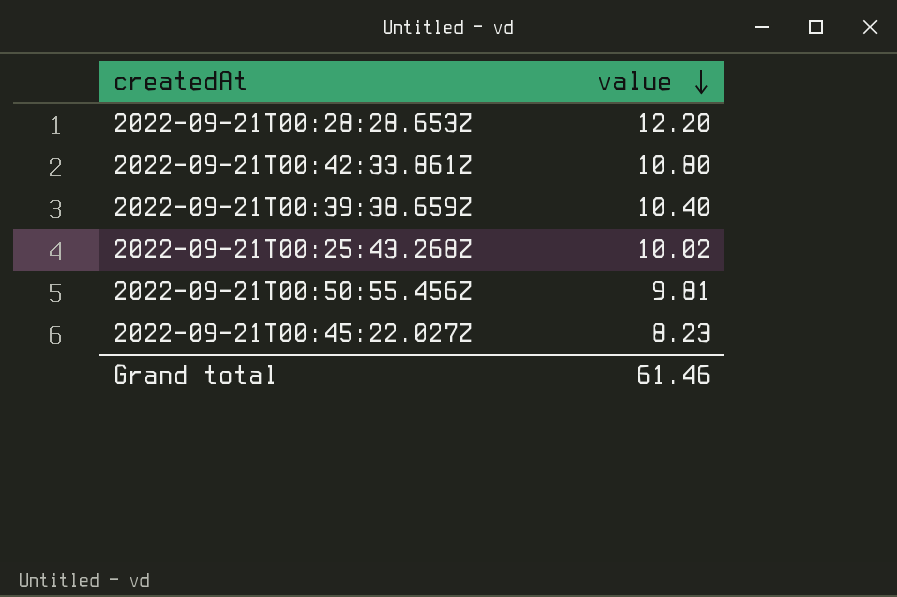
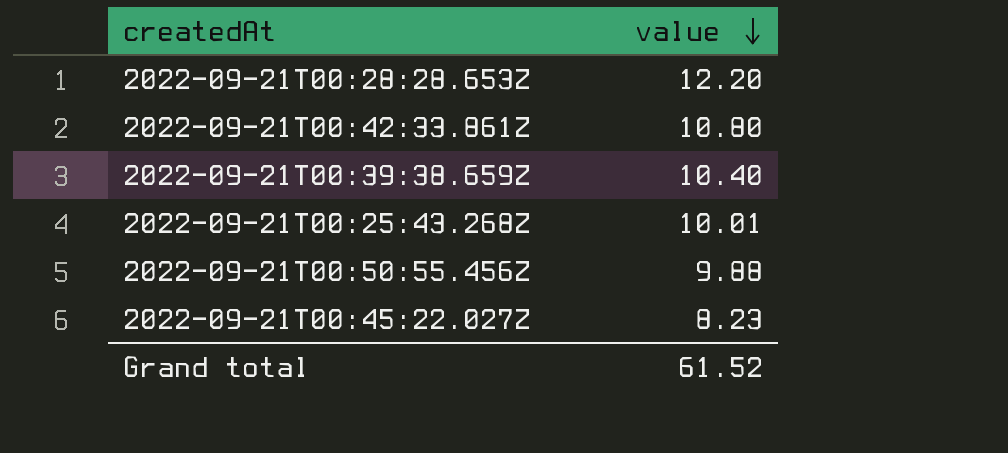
2022-09-21T00:25:43.268Z | value: 10.02 -> 10.01
2022-09-21T00:50:55.456Z | value: 9.81 -> 9.88
Grand total | value: 61.46 -> 61.52

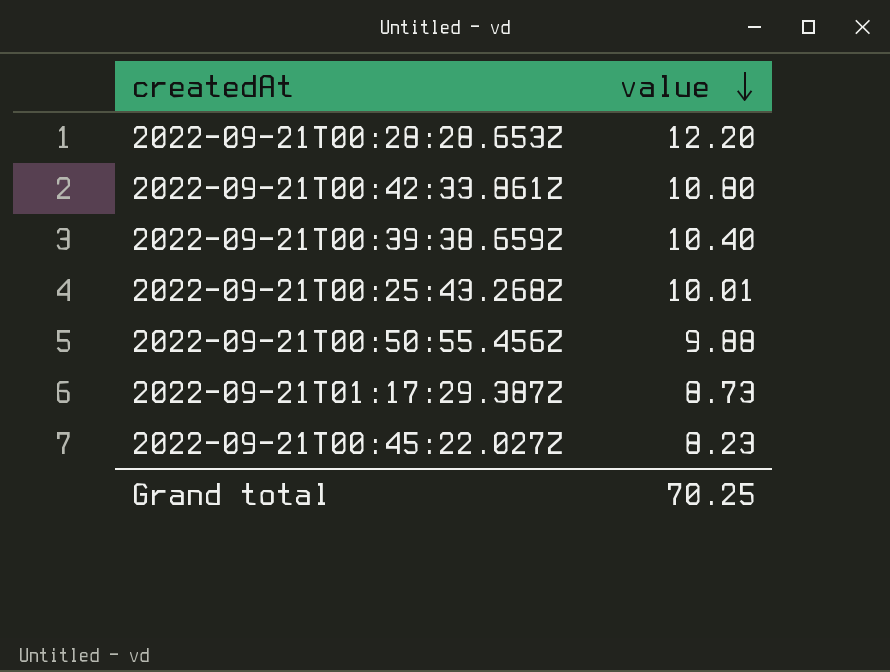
row 2022-09-21T01:17:29.387Z: none -> 8.73
Grand total | value: 61.52 -> 70.25

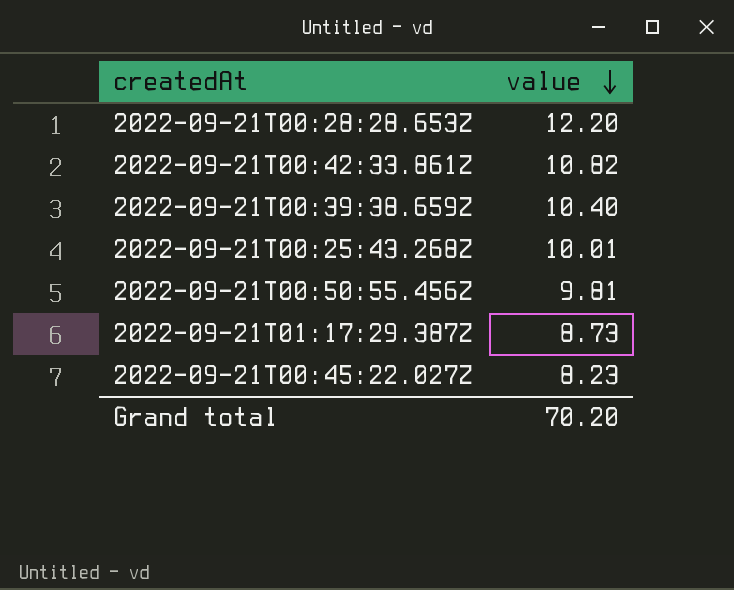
2022-09-21T00:42:33.861Z | value: 10.80 -> 10.82
2022-09-21T00:50:55.456Z | value: 9.88 -> 9.81
Grand total | value: 70.25 -> 70.20

